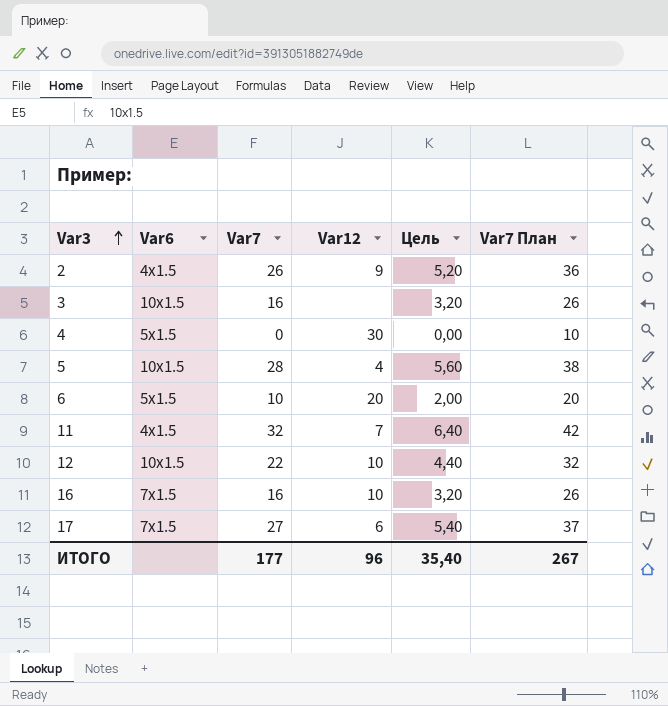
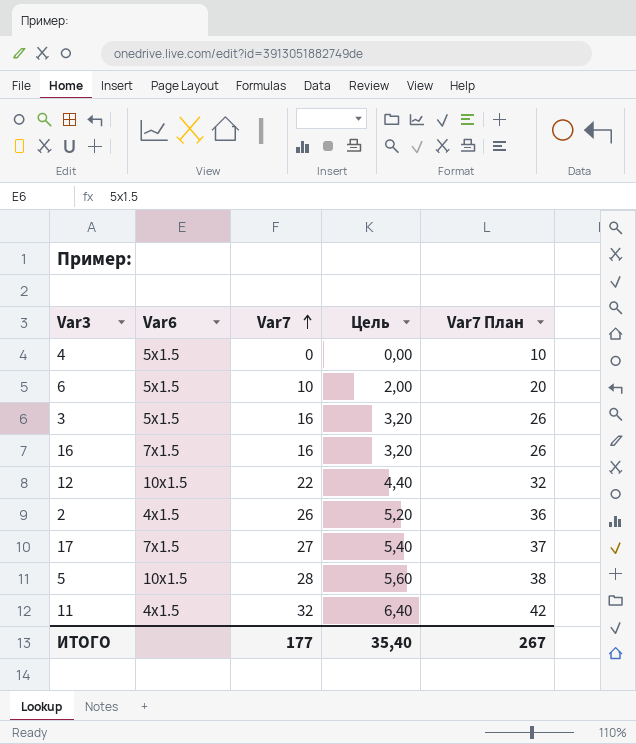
row order: Var3 ascending -> Var7 ascending
column Var12 | position: 4 -> none
3 | Var6: 10х1.5 -> 5х1.5

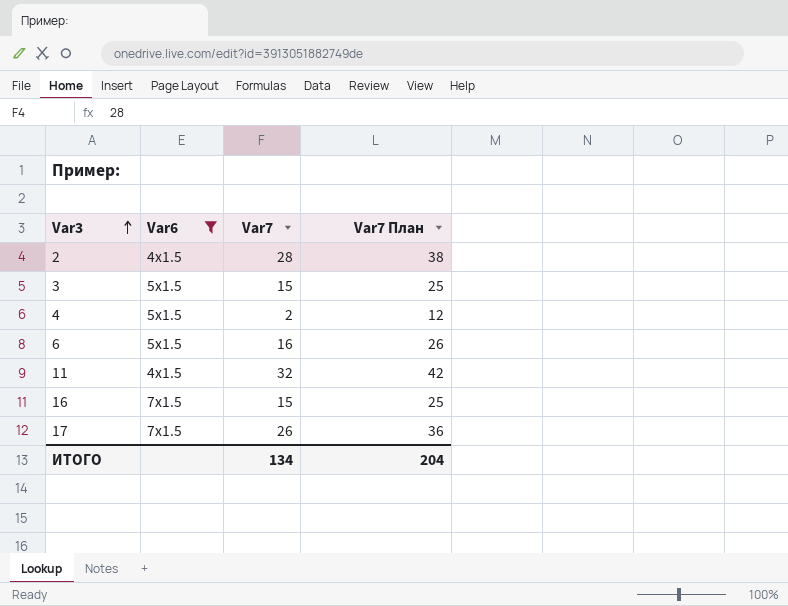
filter: none -> Var6 != 10х1.5
row order: Var7 ascending -> Var3 ascending
column Цель | formula: [Var7] * 0,2 -> none
2 | Var7: 26 -> 28
2 | Var7 План: 36 -> 38
3 | Var7: 16 -> 15
3 | Var7 План: 26 -> 25
4 | Var7: 0 -> 2
4 | Var7 План: 10 -> 12
6 | Var7: 10 -> 16
6 | Var7 План: 20 -> 26
16 | Var7: 16 -> 15
16 | Var7 План: 26 -> 25
17 | Var7: 27 -> 26
17 | Var7 План: 37 -> 36
ИТОГО | Var7: 177 -> 134
ИТОГО | Var7 План: 267 -> 204

